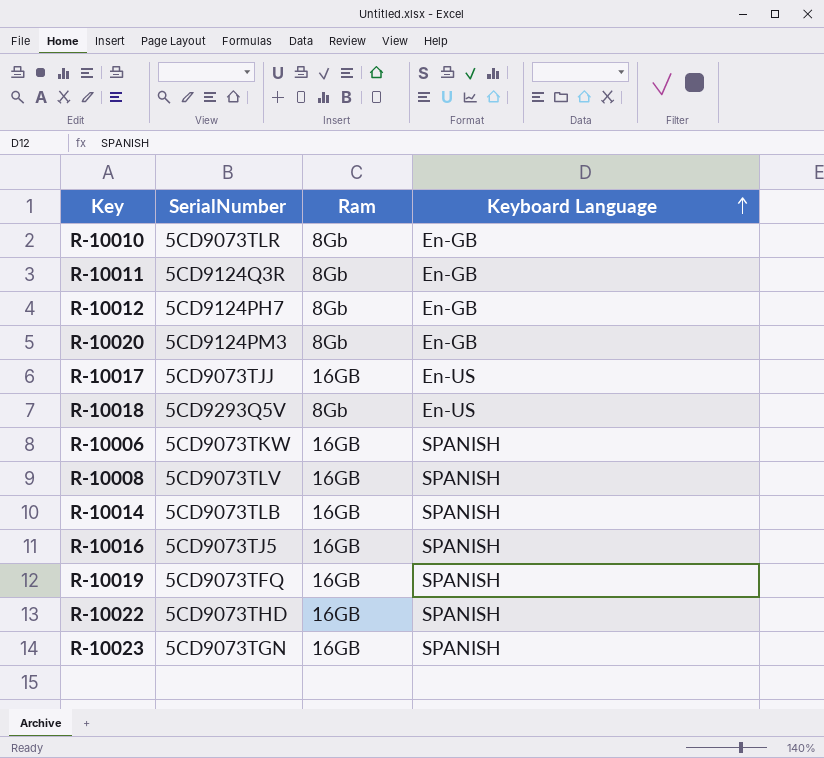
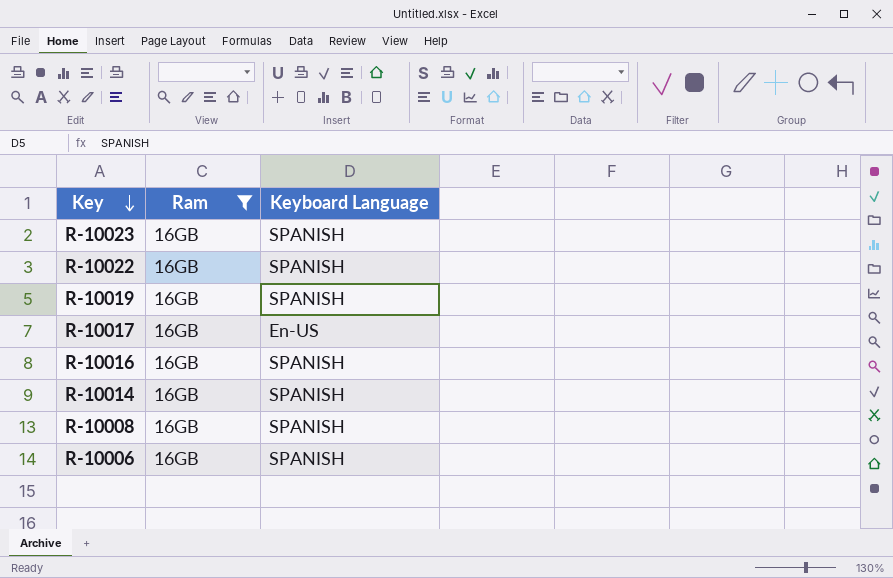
filter: none -> Ram = 16GB
row order: Keyboard Language ascending -> Key descending
column SerialNumber | position: 2 -> none

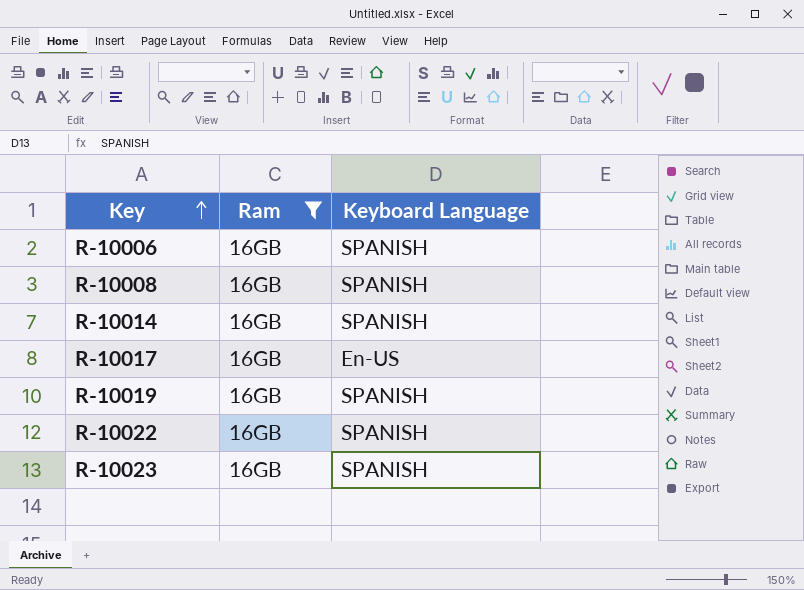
row order: Key descending -> Key ascending
row R-10016: 16GB | SPANISH -> none

